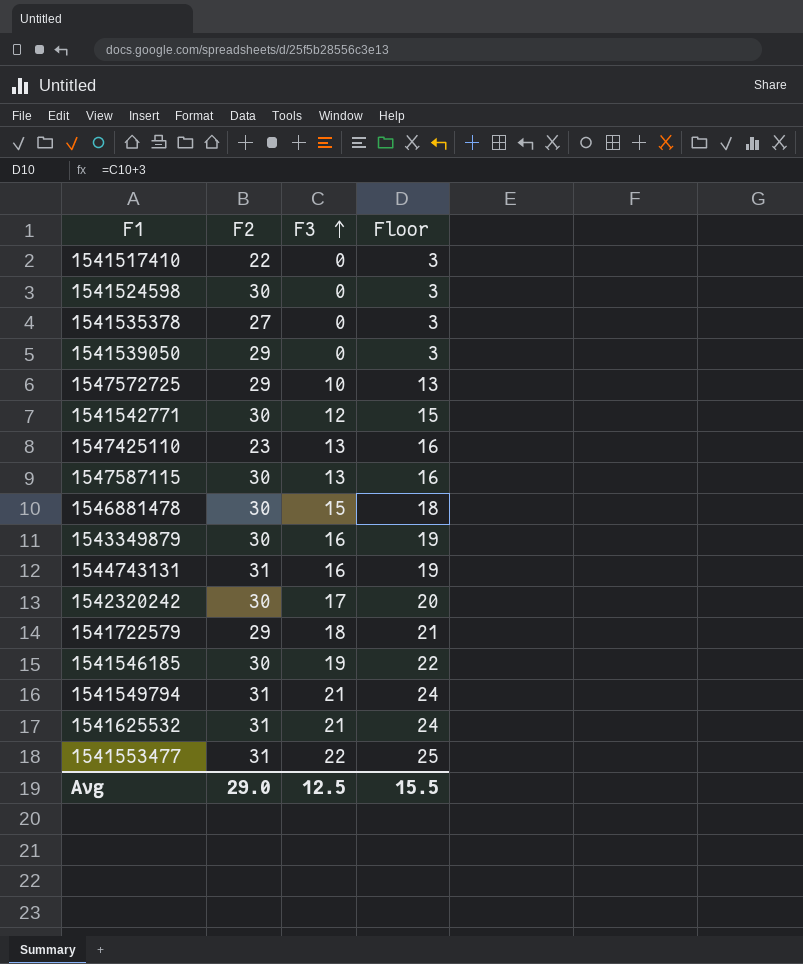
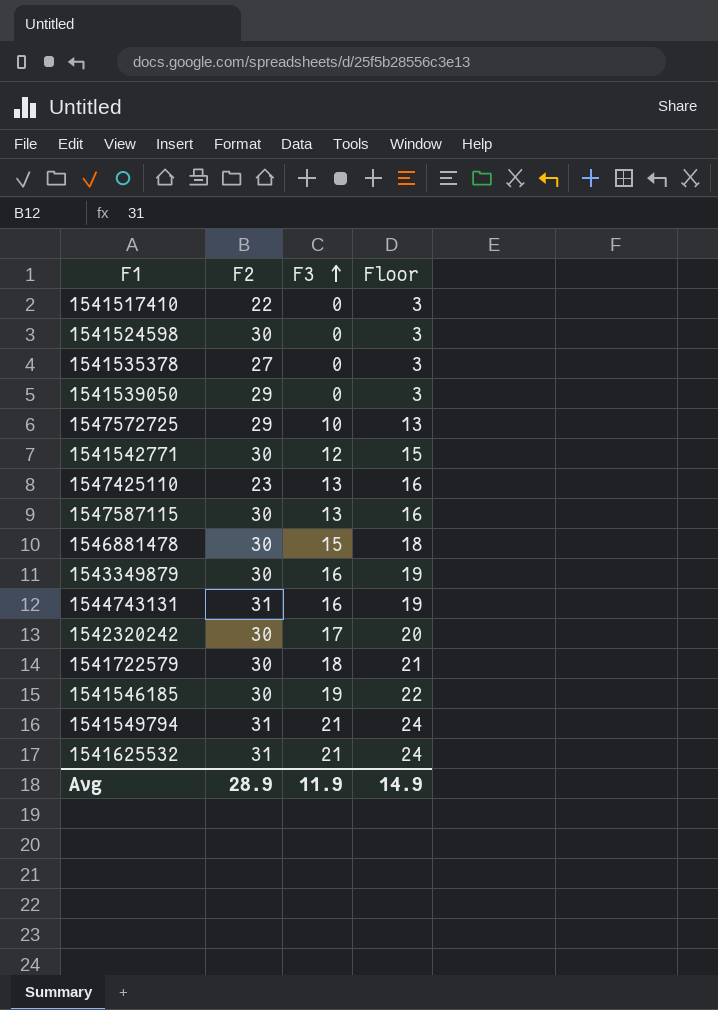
row 1541553477: 31 | 22 | 25 -> none
1541722579 | F2: 29 -> 30
Avg | F2: 29.0 -> 28.9
Avg | F3: 12.5 -> 11.9
Avg | Floor: 15.5 -> 14.9

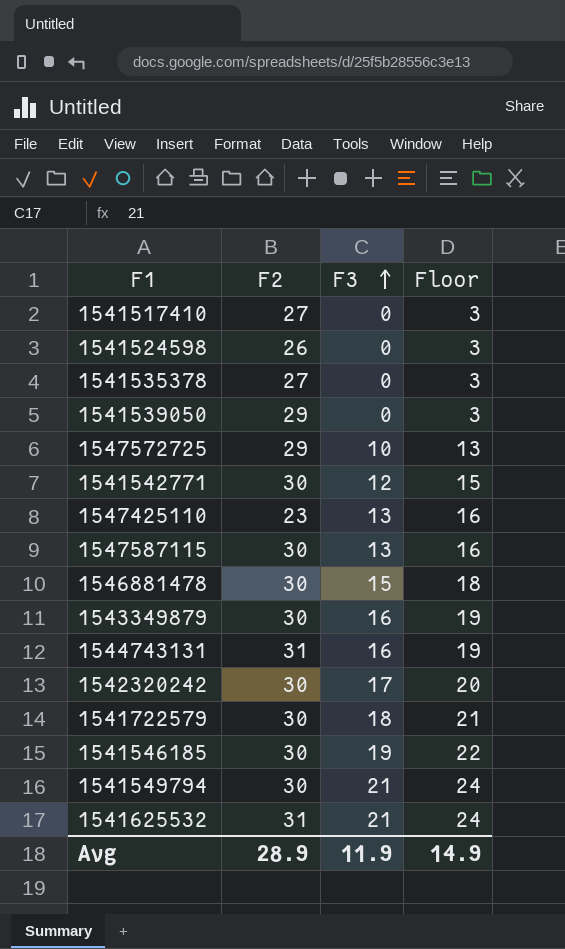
1541517410 | F2: 22 -> 27
1541524598 | F2: 30 -> 26
1541549794 | F2: 31 -> 30

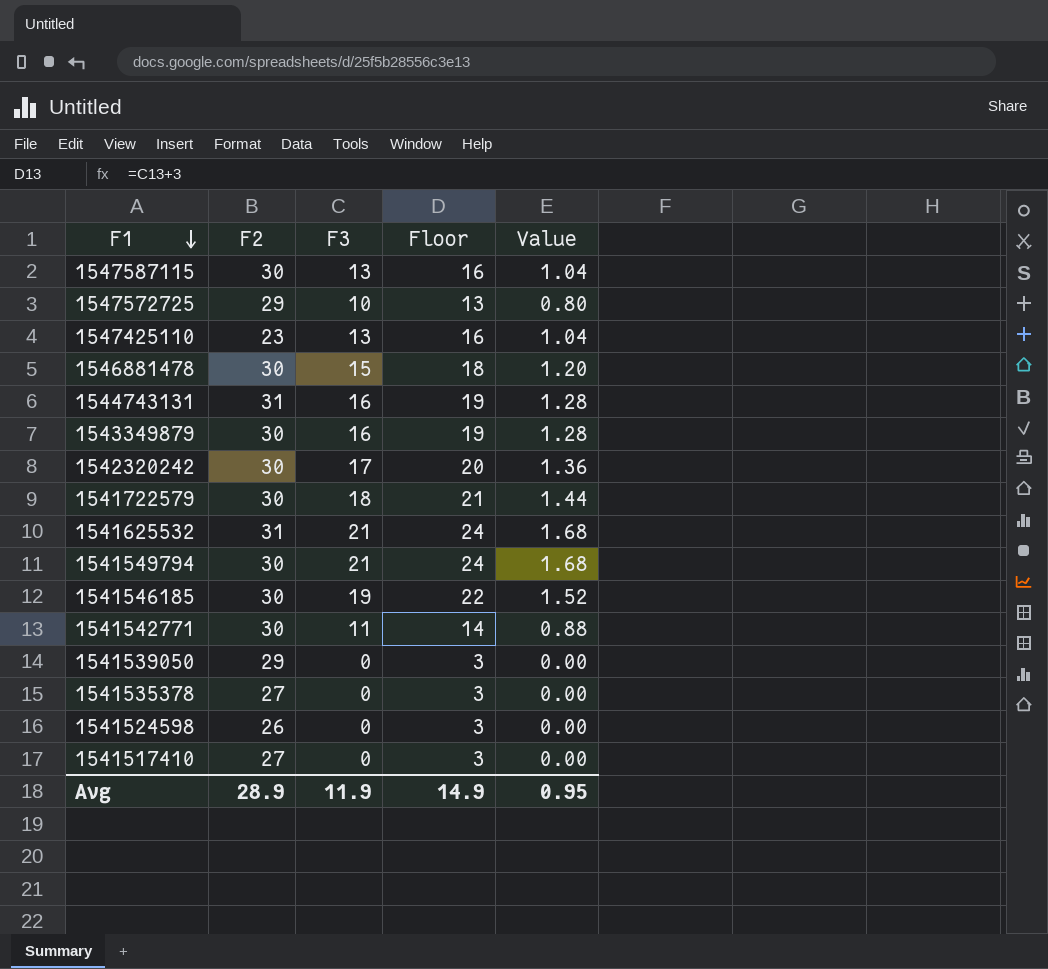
row order: F3 ascending -> F1 descending
column Value | formula: none -> [F3] * 0.08
1541542771 | F3: 12 -> 11
1541542771 | Floor: 15 -> 14

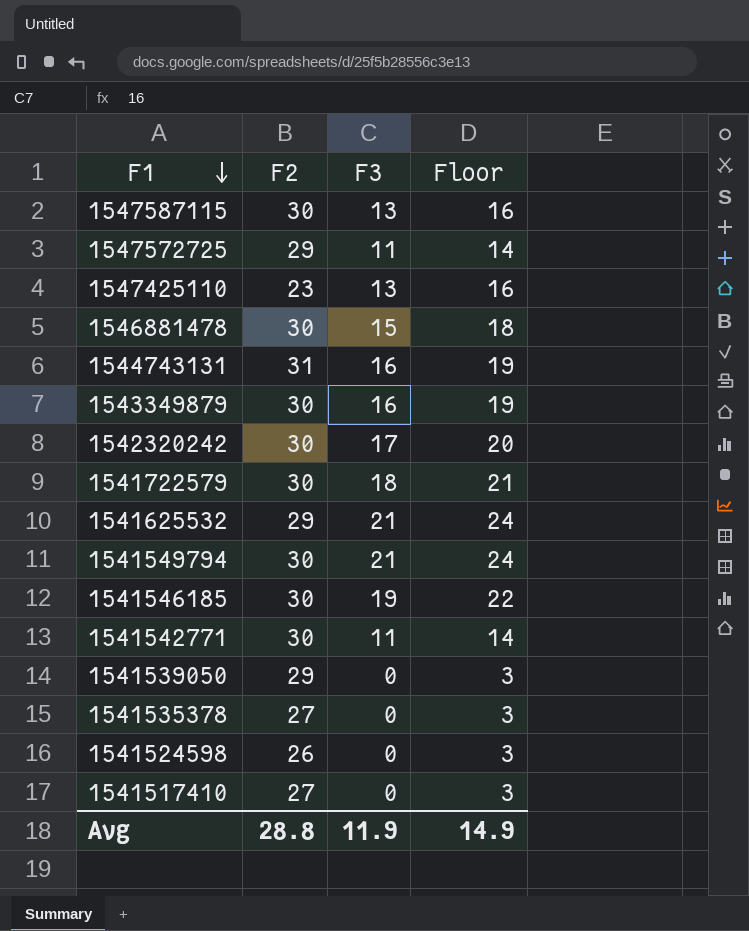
column Value | formula: [F3] * 0.08 -> none
1547572725 | F3: 10 -> 11
1547572725 | Floor: 13 -> 14
1541625532 | F2: 31 -> 29
Avg | F2: 28.9 -> 28.8

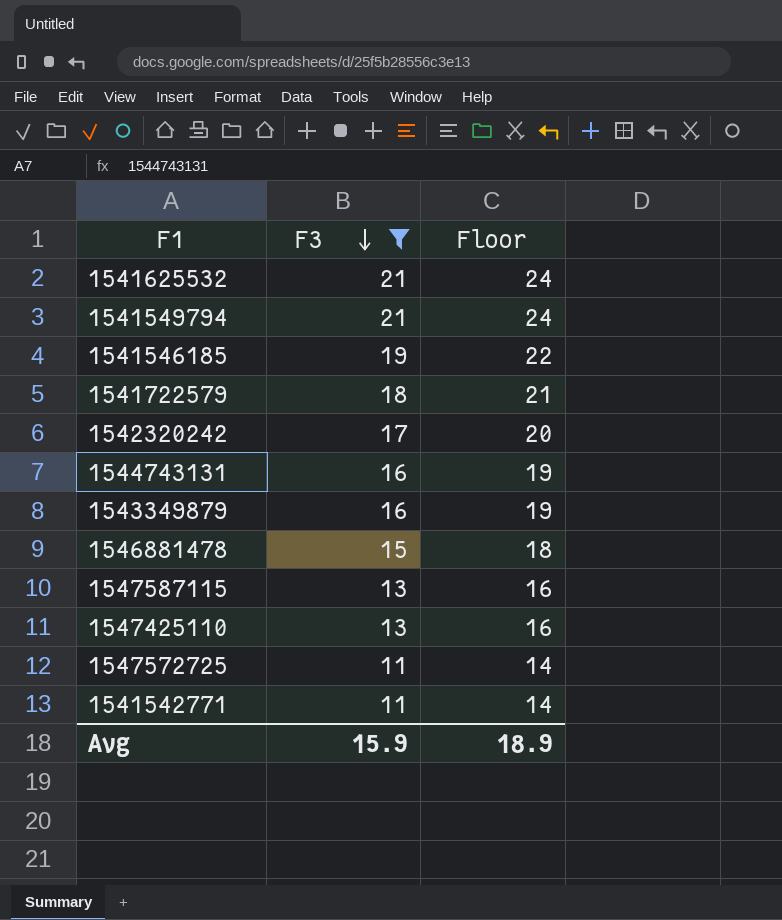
filter: none -> F3 != 0
row order: F1 descending -> F3 descending
column F2 | position: 2 -> none
Avg | F3: 11.9 -> 15.9
Avg | Floor: 14.9 -> 18.9

